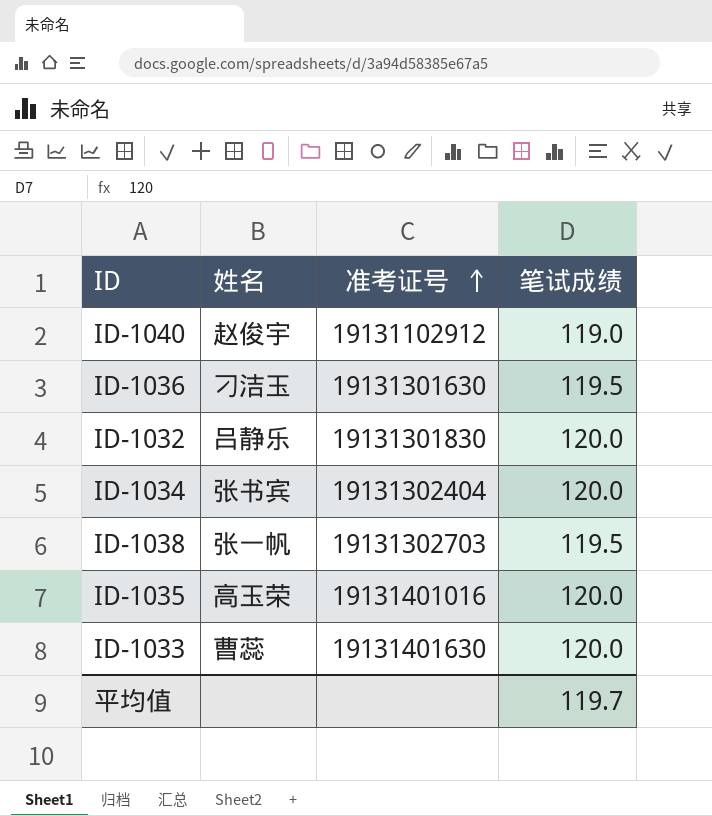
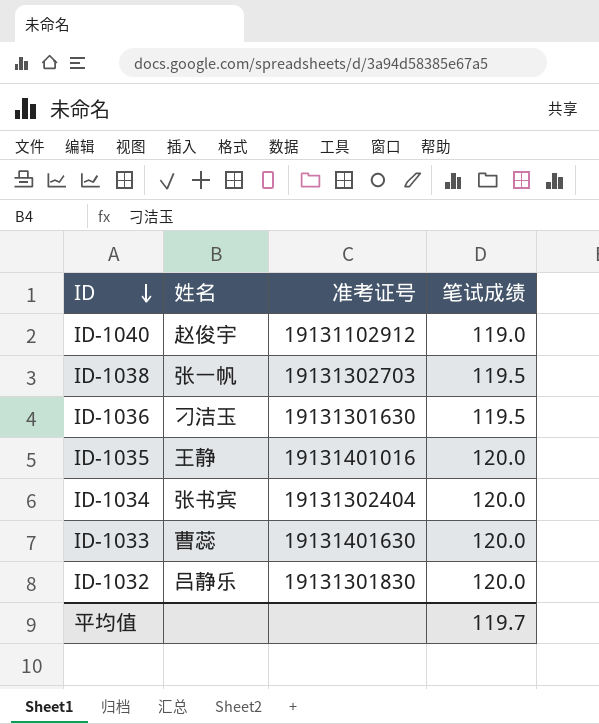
row order: 准考证号 ascending -> ID descending
ID-1035 | 姓名: 高玉荣 -> 王静

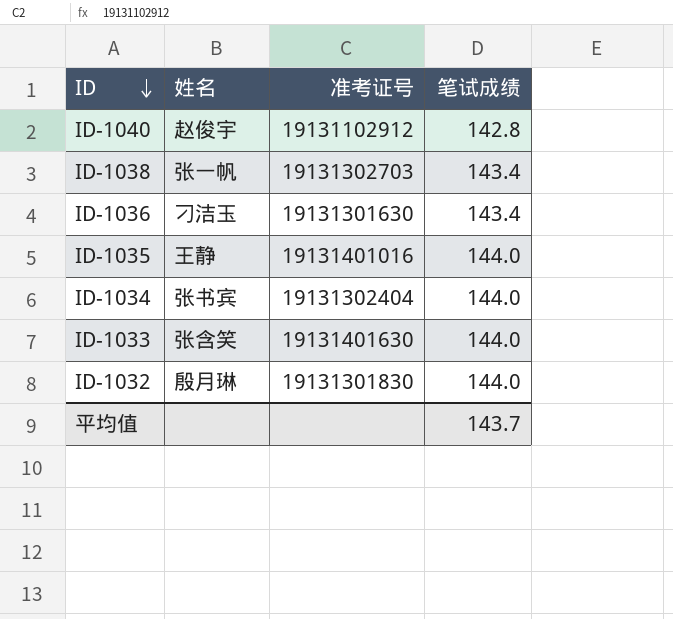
ID-1040 | 笔试成绩: 119.0 -> 142.8
ID-1038 | 笔试成绩: 119.5 -> 143.4
ID-1036 | 笔试成绩: 119.5 -> 143.4
ID-1035 | 笔试成绩: 120.0 -> 144.0
ID-1034 | 笔试成绩: 120.0 -> 144.0
ID-1033 | 姓名: 曹蕊 -> 张含笑
ID-1033 | 笔试成绩: 120.0 -> 144.0
ID-1032 | 姓名: 吕静乐 -> 殷月琳
ID-1032 | 笔试成绩: 120.0 -> 144.0
平均值 | 笔试成绩: 119.7 -> 143.7

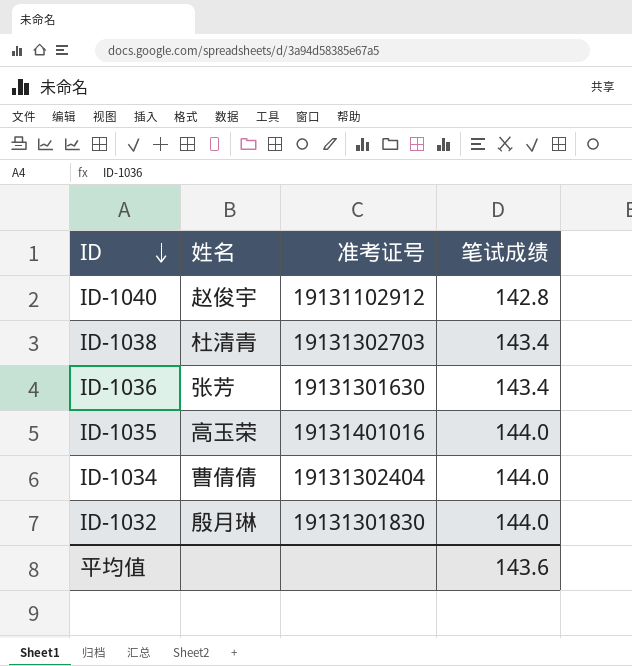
row ID-1033: 张含笑 | 19131401630 | 144.0 -> none
ID-1038 | 姓名: 张一帆 -> 杜清青
ID-1036 | 姓名: 刁洁玉 -> 张芳
ID-1035 | 姓名: 王静 -> 高玉荣
ID-1034 | 姓名: 张书宾 -> 曹倩倩
平均值 | 笔试成绩: 143.7 -> 143.6

